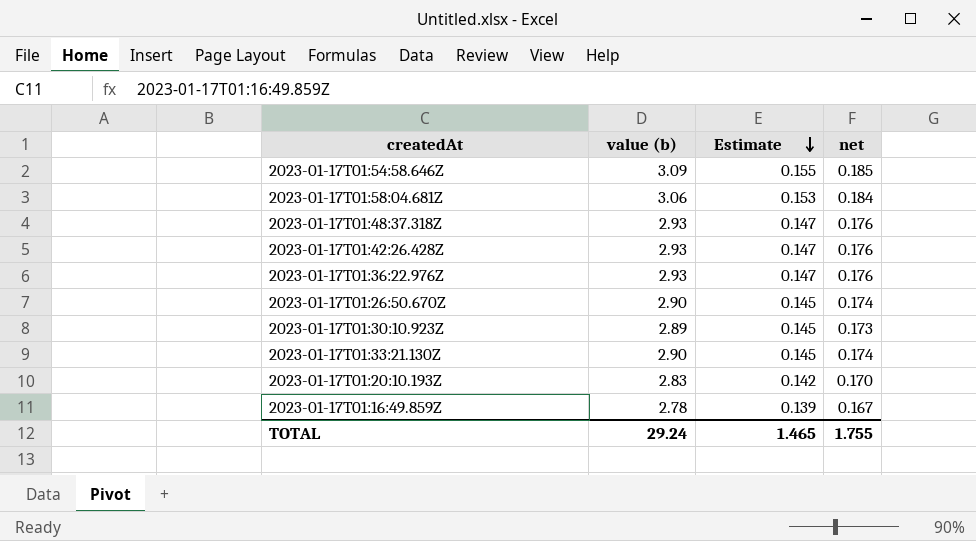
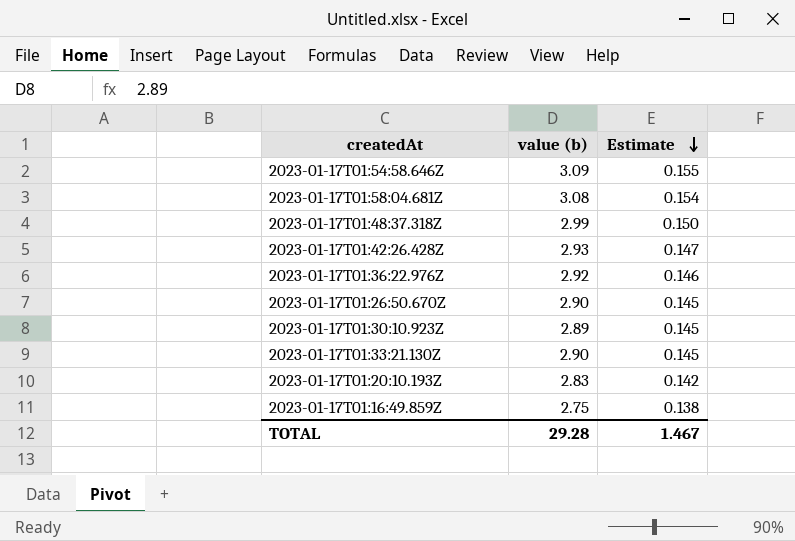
column net | formula: [value (b)] * 0.06 -> none
2023-01-17T01:58:04.681Z | value (b): 3.06 -> 3.08
2023-01-17T01:58:04.681Z | Estimate: 0.153 -> 0.154
2023-01-17T01:48:37.318Z | value (b): 2.93 -> 2.99
2023-01-17T01:48:37.318Z | Estimate: 0.147 -> 0.150
2023-01-17T01:36:22.976Z | value (b): 2.93 -> 2.92
2023-01-17T01:36:22.976Z | Estimate: 0.147 -> 0.146
2023-01-17T01:16:49.859Z | value (b): 2.78 -> 2.75
2023-01-17T01:16:49.859Z | Estimate: 0.139 -> 0.138
TOTAL | value (b): 29.24 -> 29.28
TOTAL | Estimate: 1.465 -> 1.467

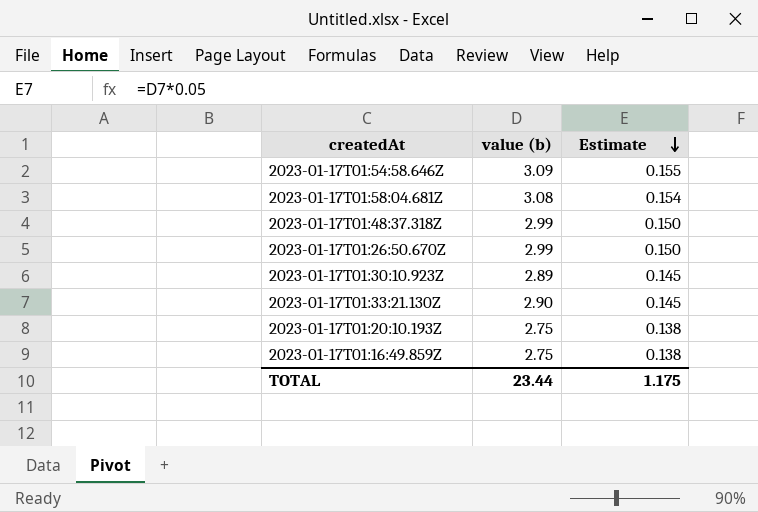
row 2023-01-17T01:42:26.428Z: 2.93 | 0.147 -> none
row 2023-01-17T01:36:22.976Z: 2.92 | 0.146 -> none
2023-01-17T01:26:50.670Z | value (b): 2.90 -> 2.99
2023-01-17T01:26:50.670Z | Estimate: 0.145 -> 0.150
2023-01-17T01:20:10.193Z | value (b): 2.83 -> 2.75
2023-01-17T01:20:10.193Z | Estimate: 0.142 -> 0.138
TOTAL | value (b): 29.28 -> 23.44
TOTAL | Estimate: 1.467 -> 1.175

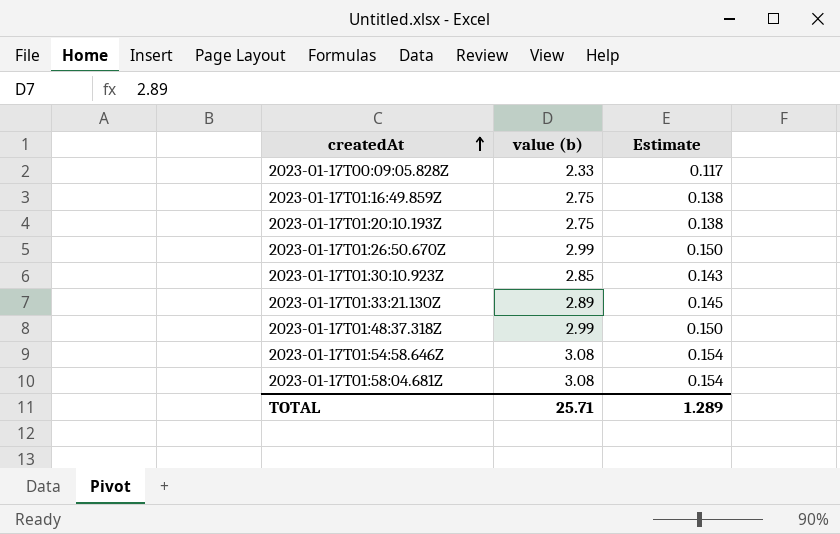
row order: Estimate descending -> createdAt ascending
row 2023-01-17T00:09:05.828Z: none -> 2.33 | 0.117
2023-01-17T01:30:10.923Z | value (b): 2.89 -> 2.85
2023-01-17T01:30:10.923Z | Estimate: 0.145 -> 0.143
2023-01-17T01:33:21.130Z | value (b): 2.90 -> 2.89
2023-01-17T01:54:58.646Z | value (b): 3.09 -> 3.08
2023-01-17T01:54:58.646Z | Estimate: 0.155 -> 0.154
TOTAL | value (b): 23.44 -> 25.71
TOTAL | Estimate: 1.175 -> 1.289

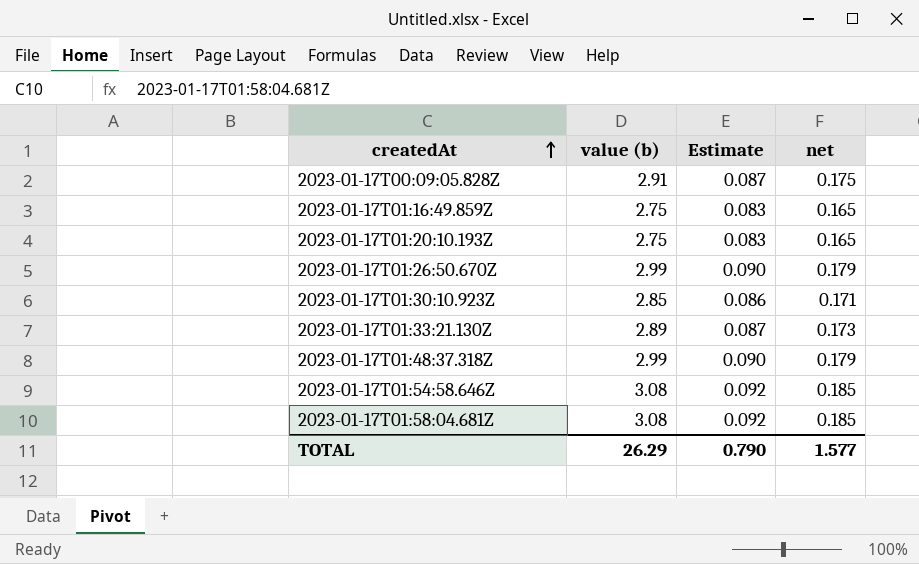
column Estimate | formula: [value (b)] * 0.05 -> [value (b)] * 0.03
column net | formula: none -> [value (b)] * 0.06
2023-01-17T00:09:05.828Z | value (b): 2.33 -> 2.91
TOTAL | value (b): 25.71 -> 26.29
TOTAL | Estimate: 1.289 -> 0.790

